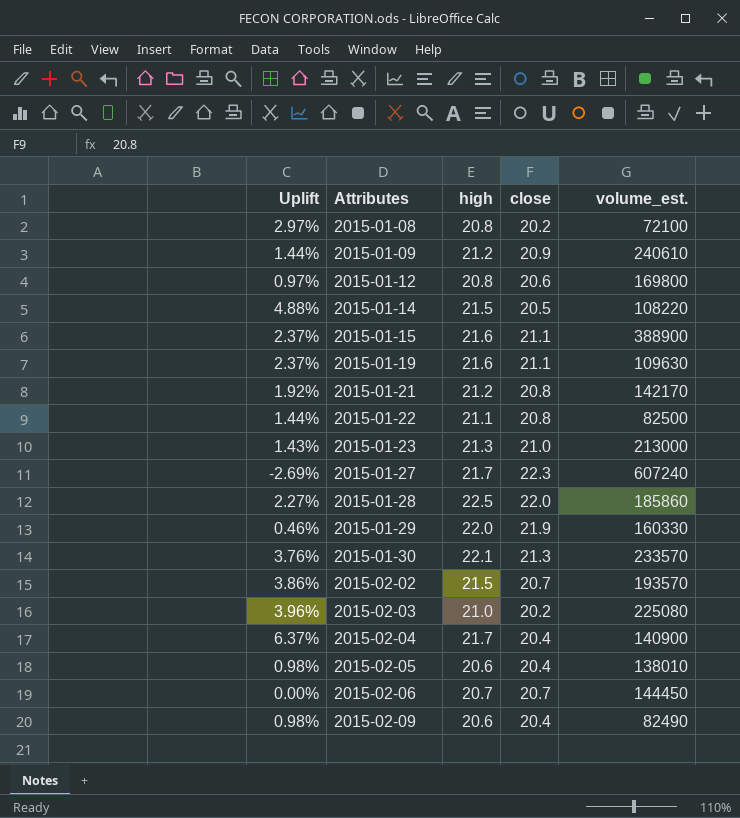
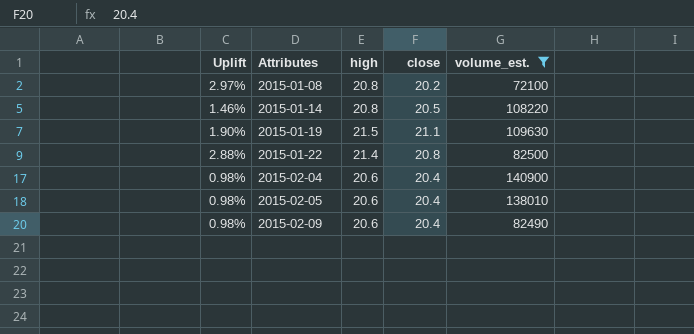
filter: none -> volume_est. <= 140900
2015-01-14 | Uplift: 4.88% -> 1.46%
2015-01-14 | high: 21.5 -> 20.8
2015-01-19 | Uplift: 2.37% -> 1.90%
2015-01-19 | high: 21.6 -> 21.5
2015-01-22 | Uplift: 1.44% -> 2.88%
2015-01-22 | high: 21.1 -> 21.4
2015-02-04 | Uplift: 6.37% -> 0.98%
2015-02-04 | high: 21.7 -> 20.6

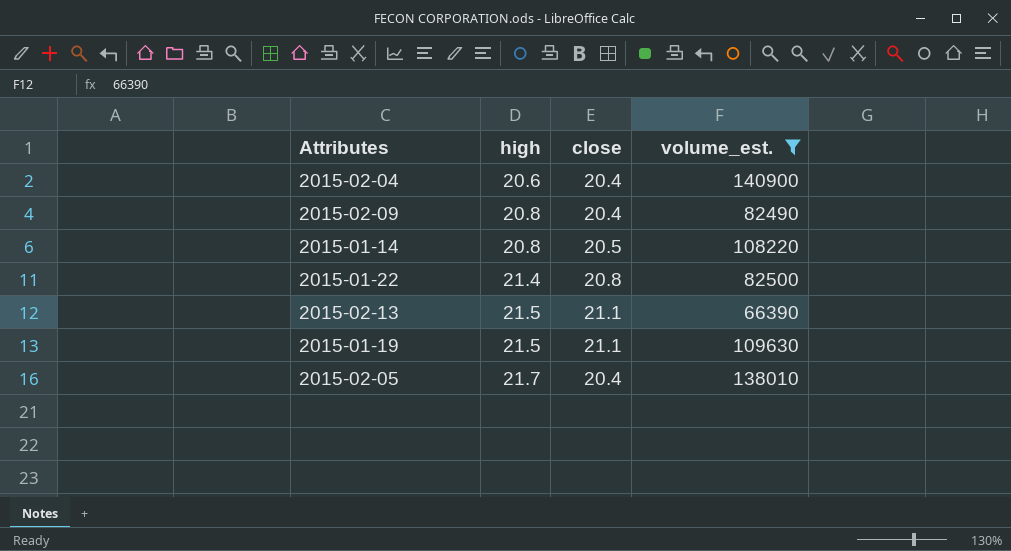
row order: Attributes ascending -> high ascending
column Uplift | formula: ([high] - [close]) / [close] -> none
row 2015-01-08: 2.97% | 20.8 | 20.2 | 72100 -> none
2015-02-09 | high: 20.6 -> 20.8
row 2015-02-13: none -> 21.5 | 21.1 | 66390
2015-02-05 | high: 20.6 -> 21.7

